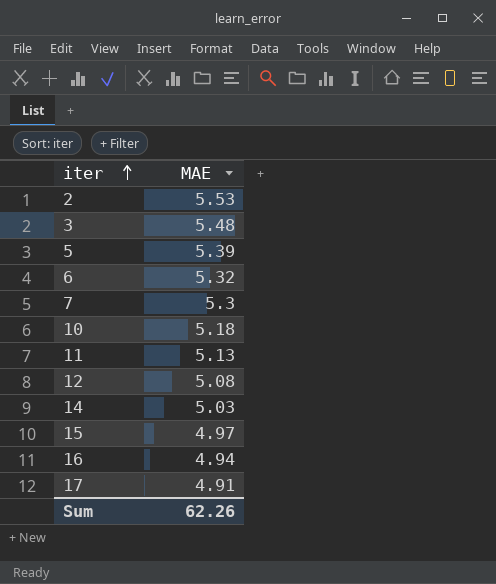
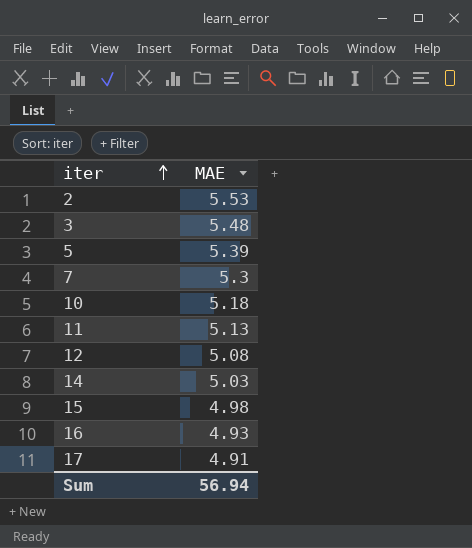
row 6: 5.32 -> none
15 | MAE: 4.97 -> 4.98
16 | MAE: 4.94 -> 4.93
Sum | MAE: 62.26 -> 56.94

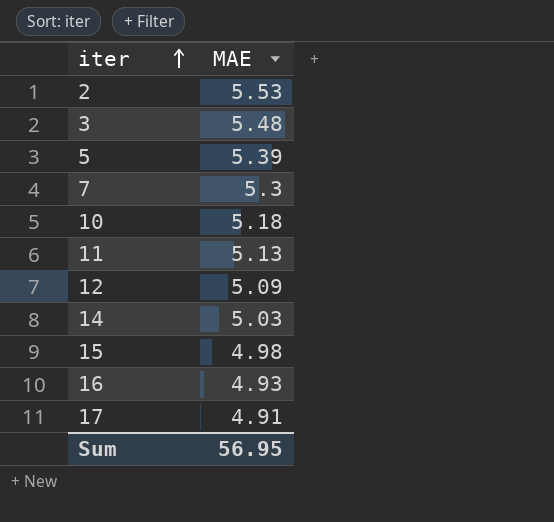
12 | MAE: 5.08 -> 5.09
Sum | MAE: 56.94 -> 56.95

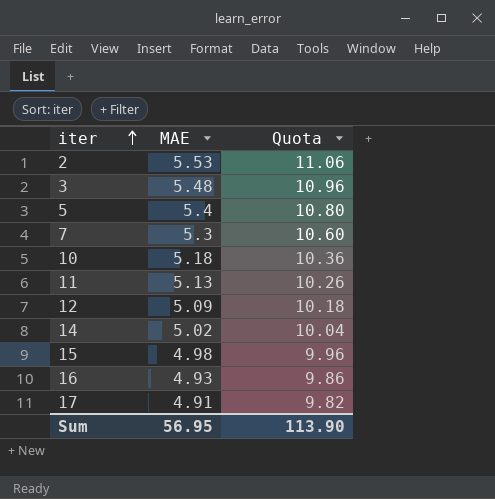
column Quota | formula: none -> [MAE] * 2
5 | MAE: 5.39 -> 5.4
14 | MAE: 5.03 -> 5.02

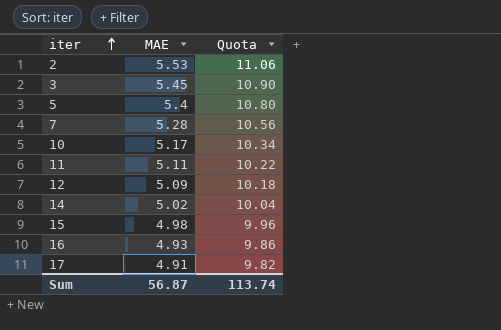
3 | MAE: 5.48 -> 5.45
3 | Quota: 10.96 -> 10.90
7 | MAE: 5.3 -> 5.28
7 | Quota: 10.60 -> 10.56
10 | MAE: 5.18 -> 5.17
10 | Quota: 10.36 -> 10.34
11 | MAE: 5.13 -> 5.11
11 | Quota: 10.26 -> 10.22
Sum | MAE: 56.95 -> 56.87
Sum | Quota: 113.90 -> 113.74

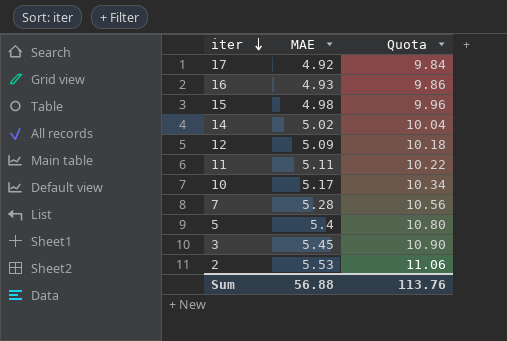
row order: iter ascending -> iter descending
17 | MAE: 4.91 -> 4.92
17 | Quota: 9.82 -> 9.84
Sum | MAE: 56.87 -> 56.88
Sum | Quota: 113.74 -> 113.76

